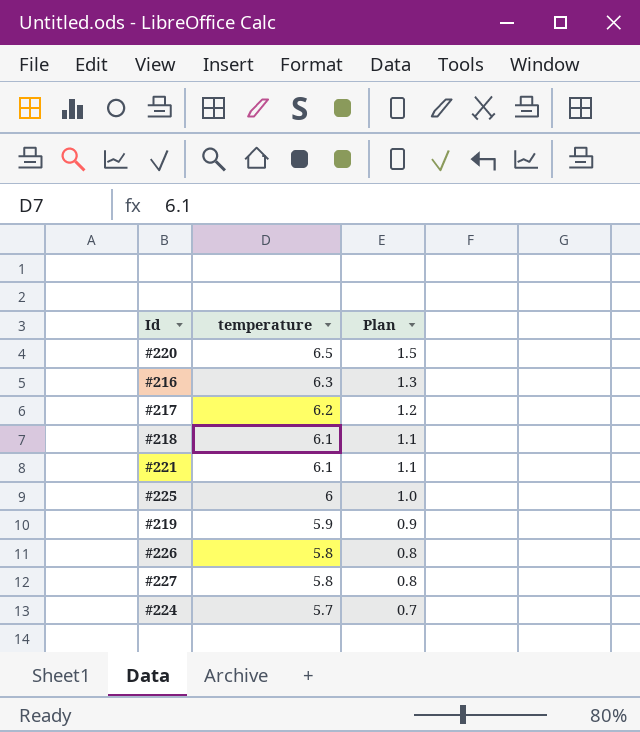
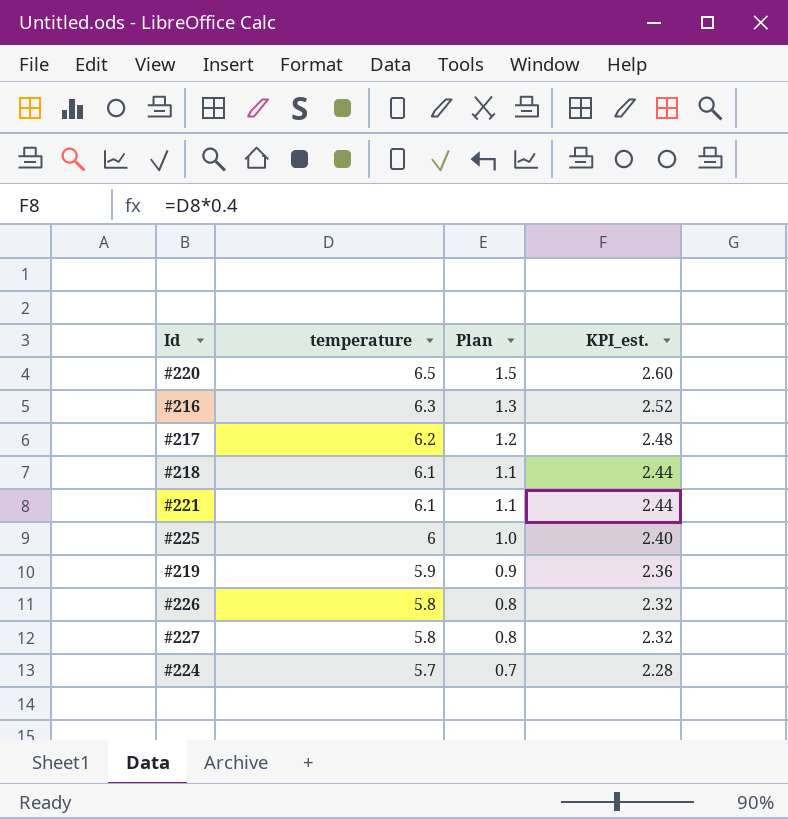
column KPI_est. | formula: none -> [temperature] * 0.4

